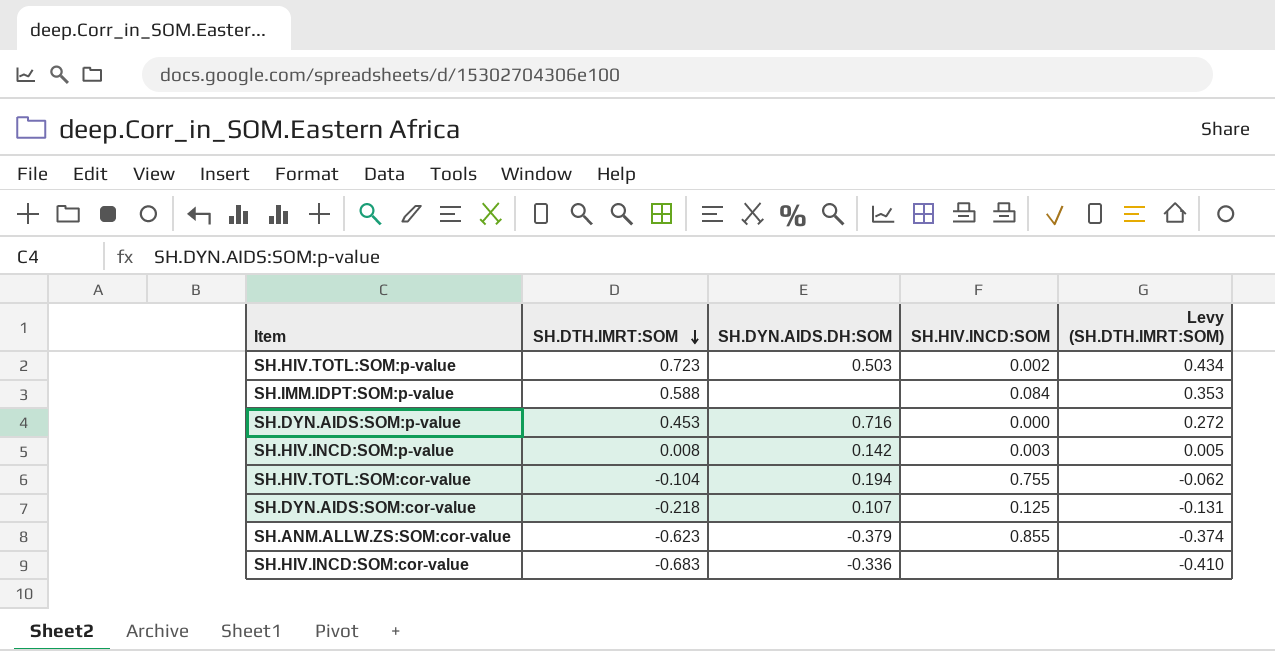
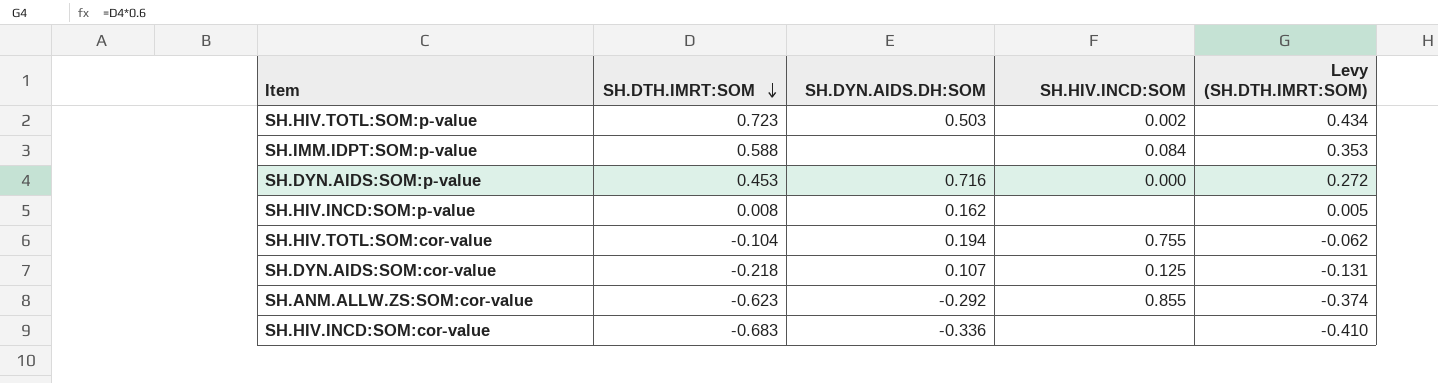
SH.HIV.INCD:SOM:p-value | SH.DYN.AIDS.DH:SOM: 0.142 -> 0.162
SH.HIV.INCD:SOM:p-value | SH.HIV.INCD:SOM: 0.003 -> none
SH.ANM.ALLW.ZS:SOM:cor-value | SH.DYN.AIDS.DH:SOM: -0.379 -> -0.292

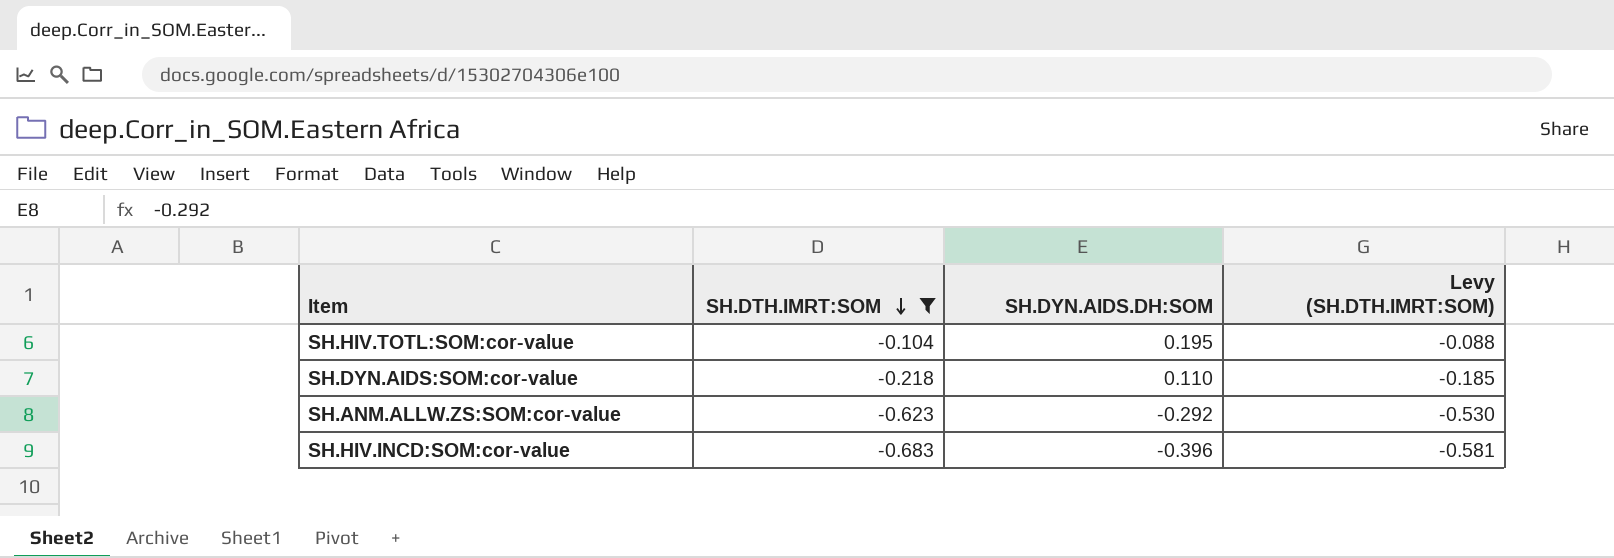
filter: none -> SH.DTH.IMRT:SOM <= -0.104
column SH.HIV.INCD:SOM | position: 4 -> none
column Levy (SH.DTH.IMRT:SOM) | formula: [SH.DTH.IMRT:SOM] * 0.6 -> [SH.DTH.IMRT:SOM] * 0.85
SH.HIV.TOTL:SOM:cor-value | SH.DYN.AIDS.DH:SOM: 0.194 -> 0.195
SH.DYN.AIDS:SOM:cor-value | SH.DYN.AIDS.DH:SOM: 0.107 -> 0.110
SH.HIV.INCD:SOM:cor-value | SH.DYN.AIDS.DH:SOM: -0.336 -> -0.396

